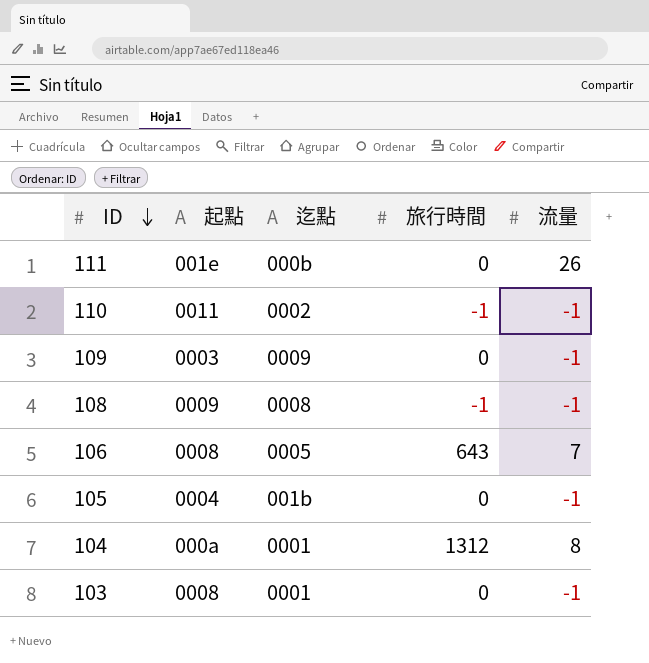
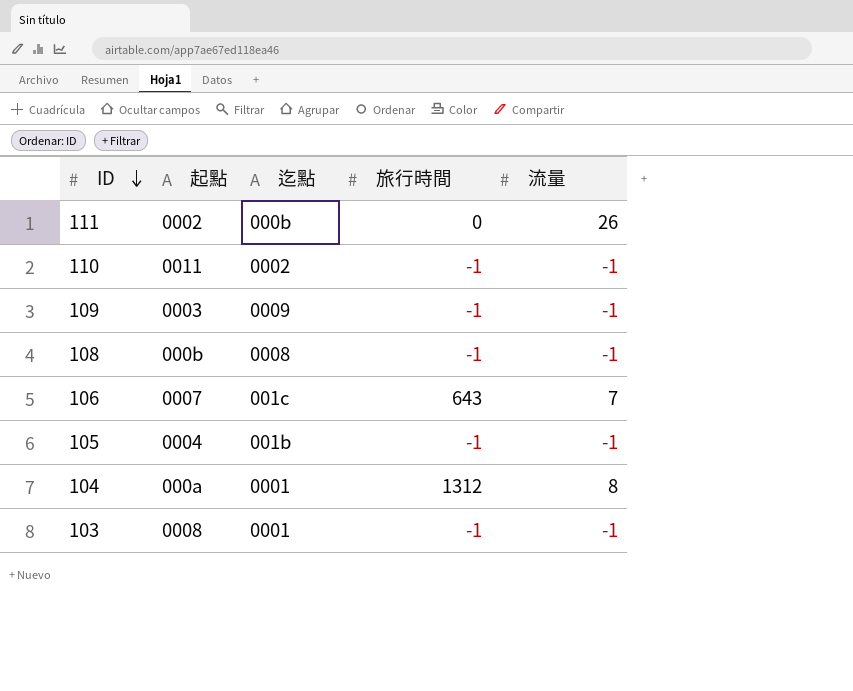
111 | 起點: 001e -> 0002
109 | 旅行時間: 0 -> -1
108 | 起點: 0009 -> 000b
106 | 起點: 0008 -> 0007
106 | 迄點: 0005 -> 001c
105 | 旅行時間: 0 -> -1
103 | 旅行時間: 0 -> -1

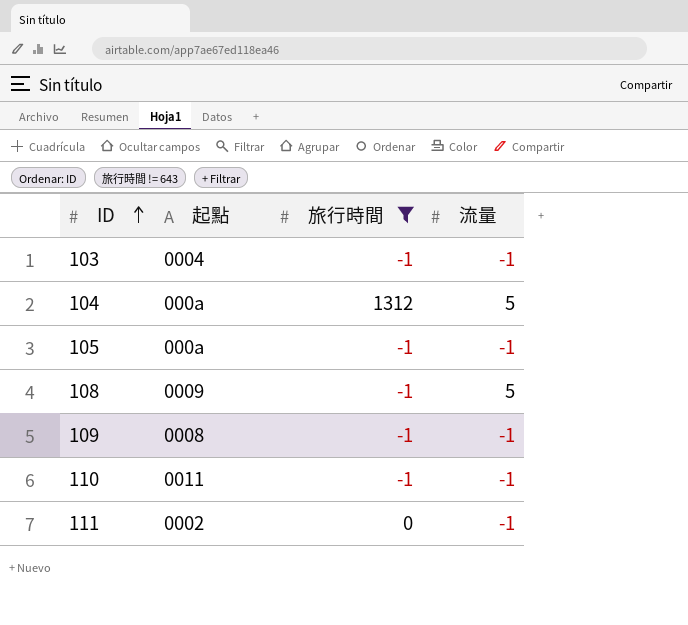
filter: none -> 旅行時間 != 643
row order: ID descending -> ID ascending
column 迄點 | position: 3 -> none
103 | 起點: 0008 -> 0004
104 | 流量: 8 -> 5
105 | 起點: 0004 -> 000a
108 | 起點: 000b -> 0009
108 | 流量: -1 -> 5
109 | 起點: 0003 -> 0008
111 | 流量: 26 -> -1

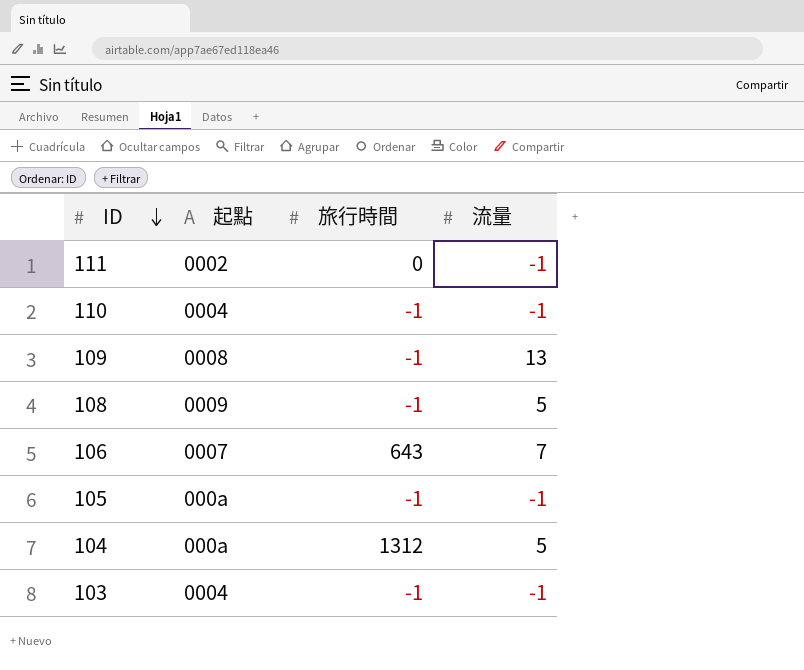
filter: 旅行時間 != 643 -> none
row order: ID ascending -> ID descending
110 | 起點: 0011 -> 0004
109 | 流量: -1 -> 13

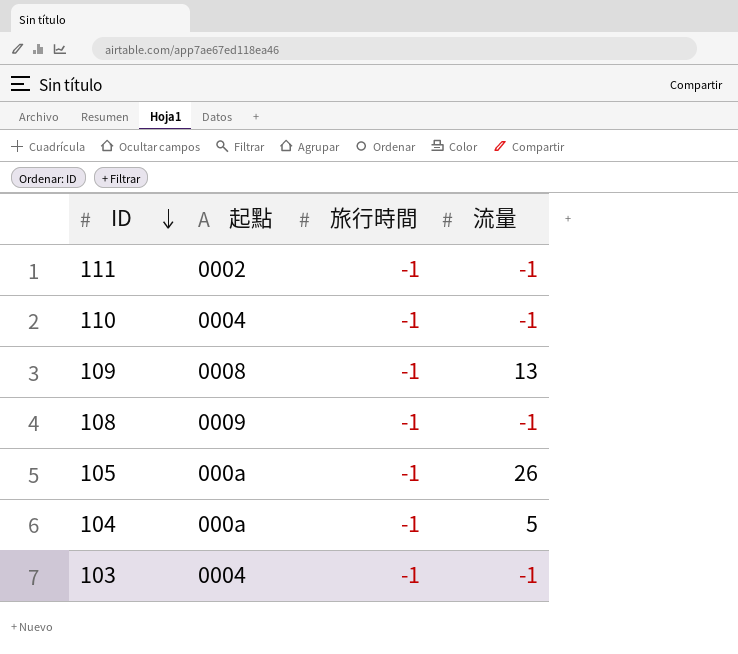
row 106: 0007 | 643 | 7 -> none
111 | 旅行時間: 0 -> -1
108 | 流量: 5 -> -1
105 | 流量: -1 -> 26
104 | 旅行時間: 1312 -> -1

